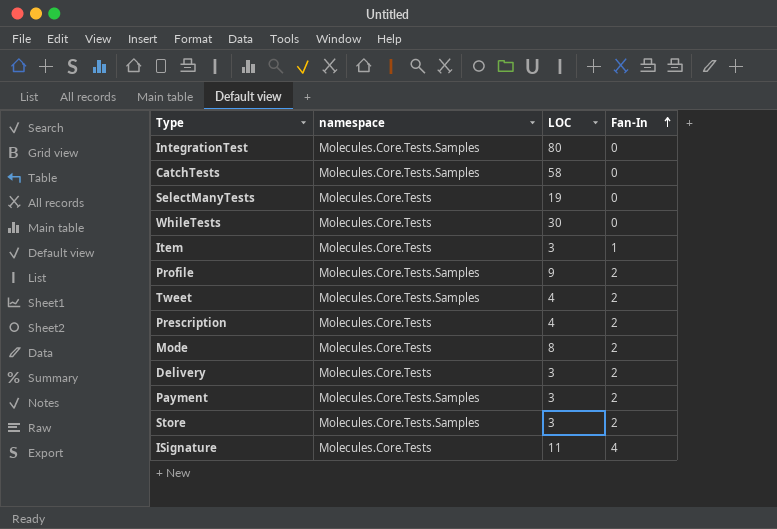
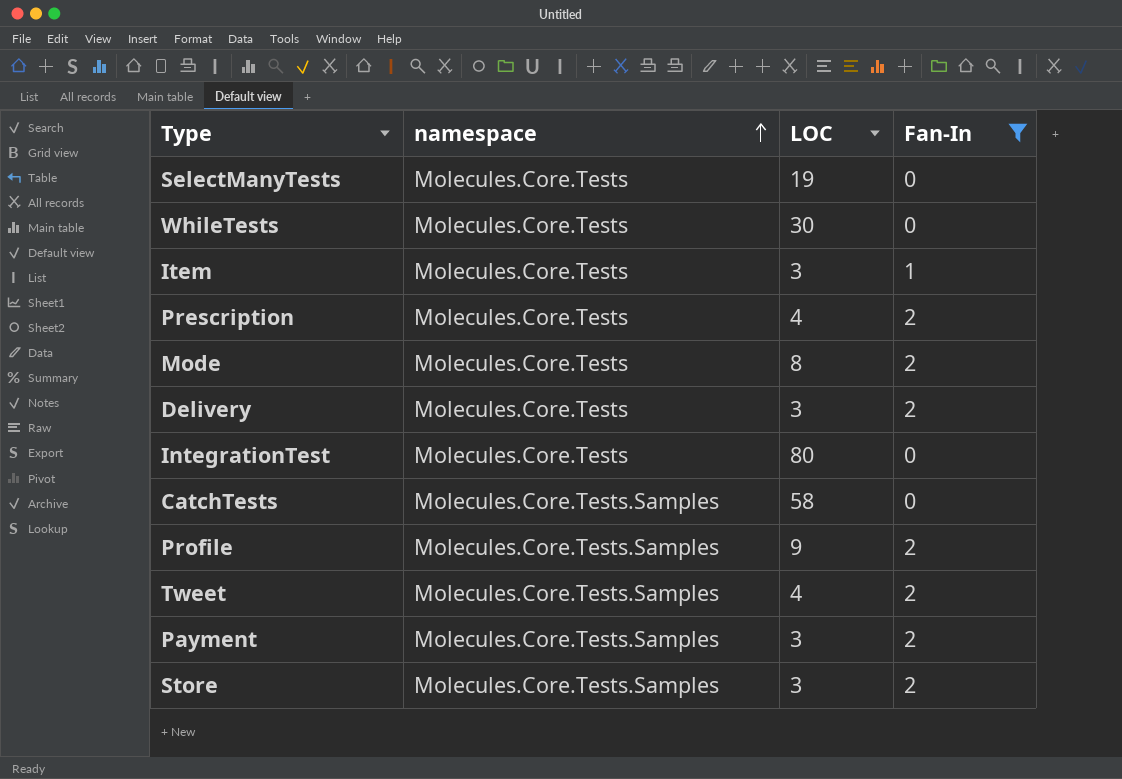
filter: none -> Fan-In != 4
row order: Fan-In ascending -> namespace ascending
IntegrationTest | namespace: Molecules.Core.Tests.Samples -> Molecules.Core.Tests

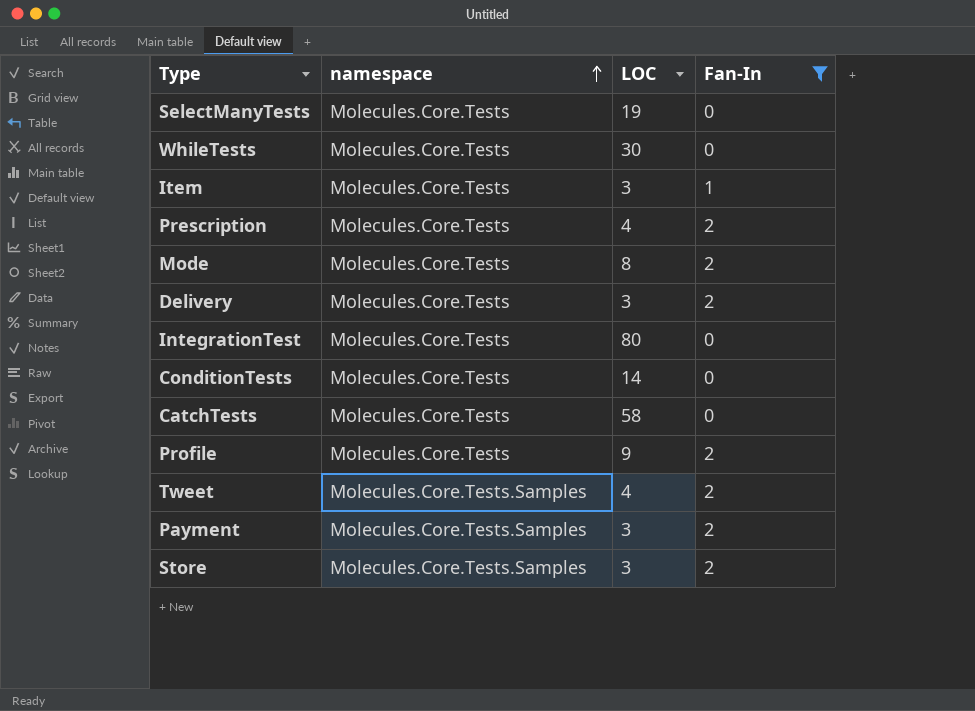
row ConditionTests: none -> Molecules.Core.Tests | 14 | 0
CatchTests | namespace: Molecules.Core.Tests.Samples -> Molecules.Core.Tests
Profile | namespace: Molecules.Core.Tests.Samples -> Molecules.Core.Tests

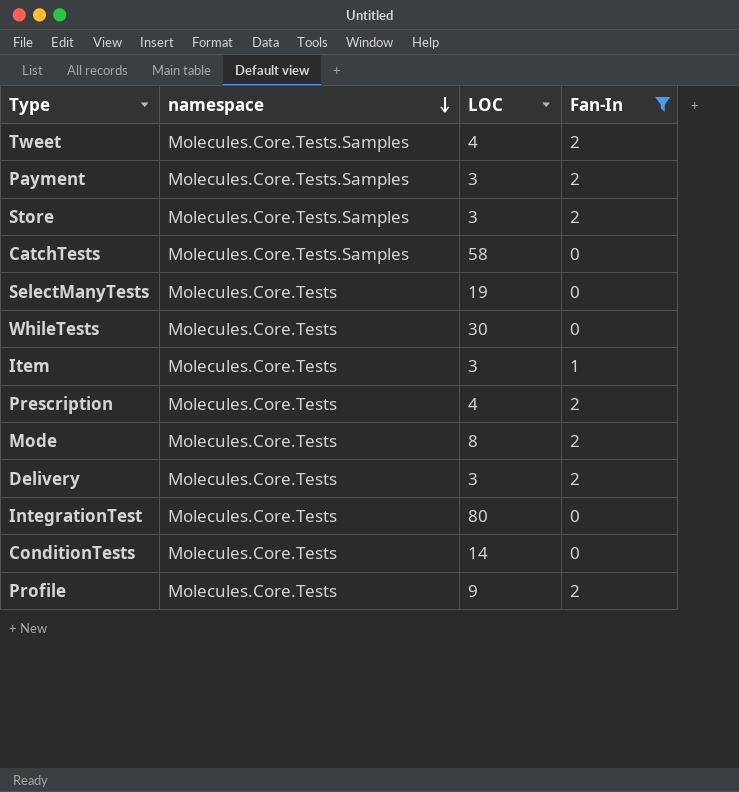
row order: namespace ascending -> namespace descending
CatchTests | namespace: Molecules.Core.Tests -> Molecules.Core.Tests.Samples

